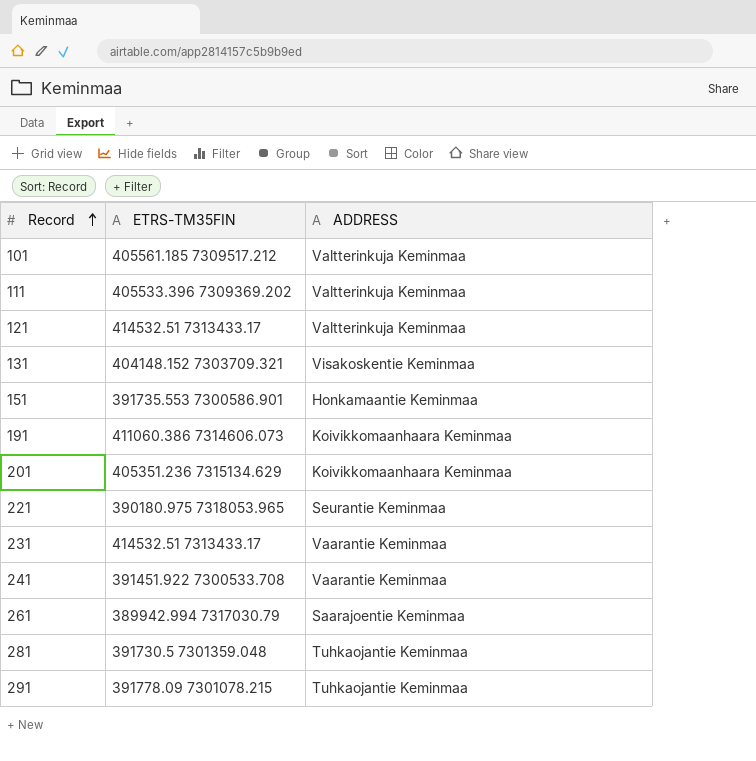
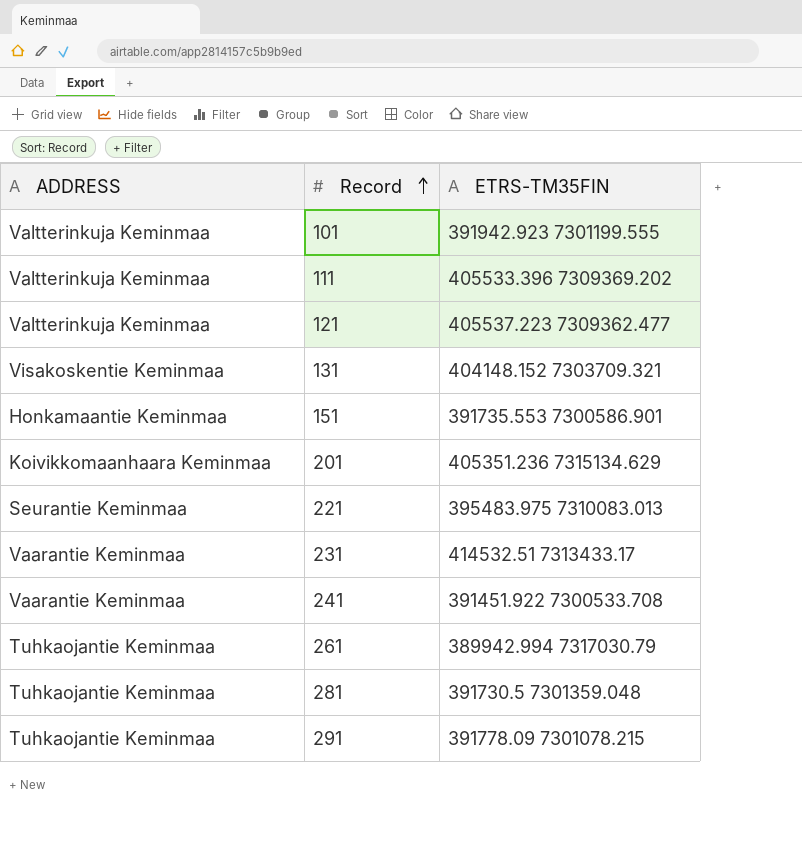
column ADDRESS | position: 3 -> 1
row 191: 411060.386 7314606.073 | Koivikkomaanhaara Keminmaa -> none
101 | ETRS-TM35FIN: 405561.185 7309517.212 -> 391942.923 7301199.555
121 | ETRS-TM35FIN: 414532.51 7313433.17 -> 405537.223 7309362.477
221 | ETRS-TM35FIN: 390180.975 7318053.965 -> 395483.975 7310083.013
261 | ADDRESS: Saarajoentie Keminmaa -> Tuhkaojantie Keminmaa

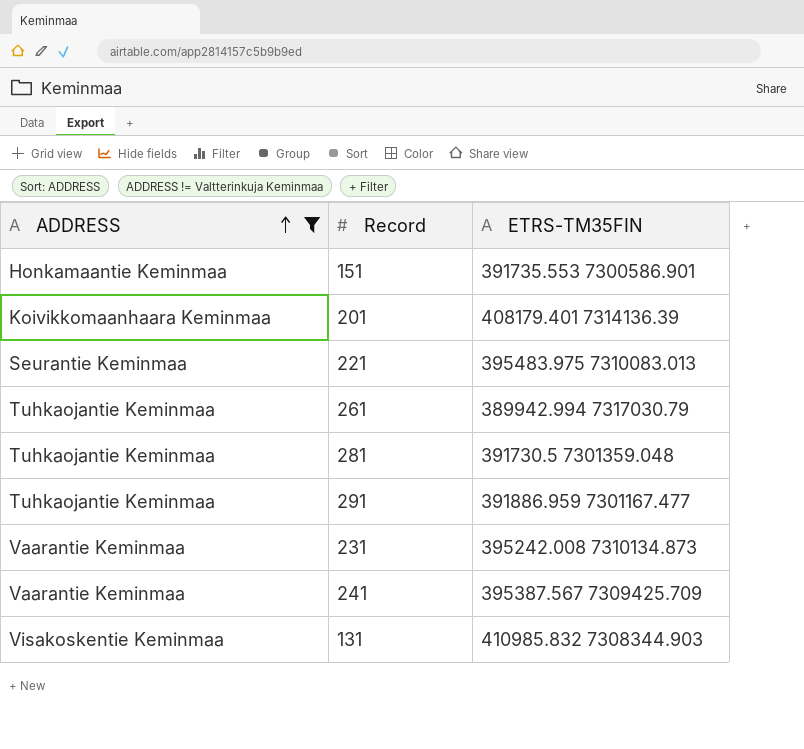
filter: none -> ADDRESS != Valtterinkuja Keminmaa
row order: Record ascending -> ADDRESS ascending
201 | ETRS-TM35FIN: 405351.236 7315134.629 -> 408179.401 7314136.39
291 | ETRS-TM35FIN: 391778.09 7301078.215 -> 391886.959 7301167.477
231 | ETRS-TM35FIN: 414532.51 7313433.17 -> 395242.008 7310134.873
241 | ETRS-TM35FIN: 391451.922 7300533.708 -> 395387.567 7309425.709
131 | ETRS-TM35FIN: 404148.152 7303709.321 -> 410985.832 7308344.903

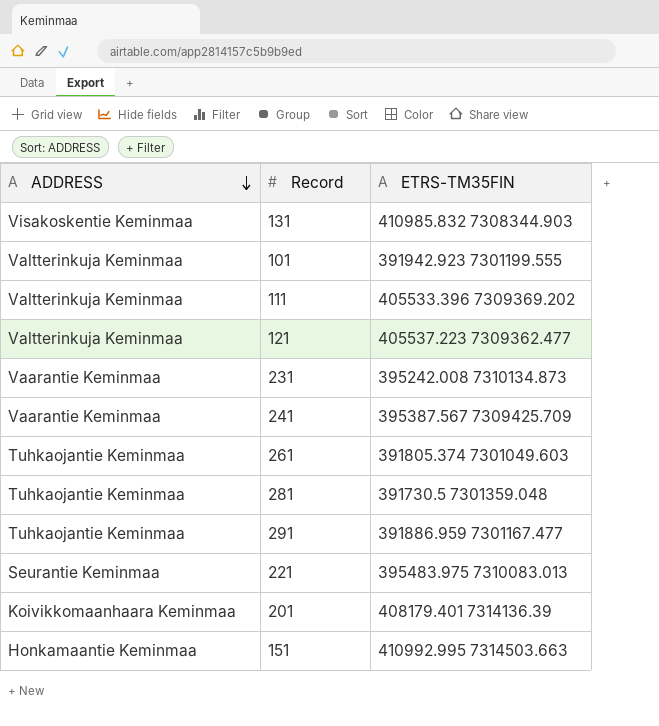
filter: ADDRESS != Valtterinkuja Keminmaa -> none
row order: ADDRESS ascending -> ADDRESS descending
261 | ETRS-TM35FIN: 389942.994 7317030.79 -> 391805.374 7301049.603
151 | ETRS-TM35FIN: 391735.553 7300586.901 -> 410992.995 7314503.663

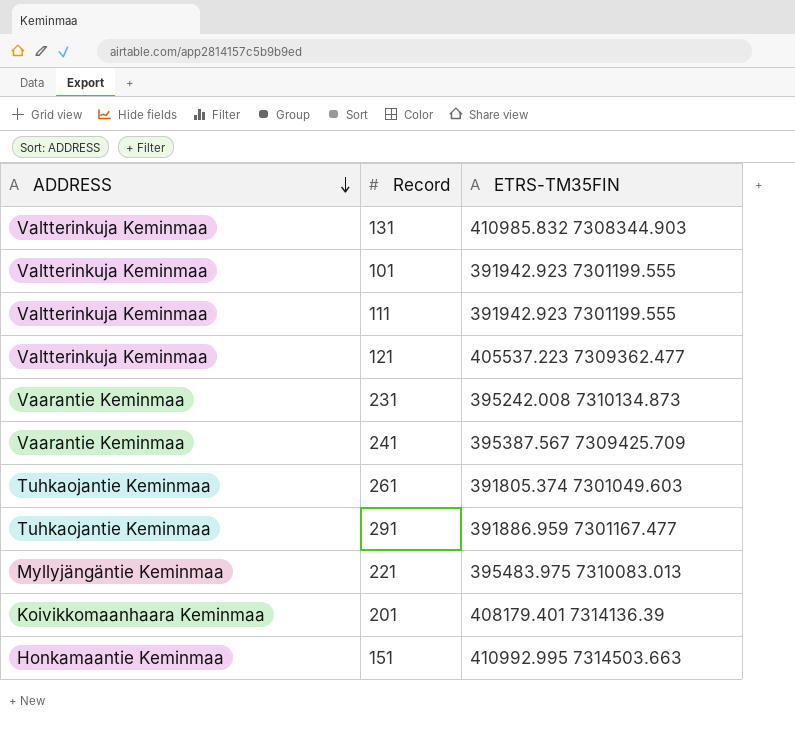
row 281: Tuhkaojantie Keminmaa | 391730.5 7301359.048 -> none
131 | ADDRESS: Visakoskentie Keminmaa -> Valtterinkuja Keminmaa
111 | ETRS-TM35FIN: 405533.396 7309369.202 -> 391942.923 7301199.555
221 | ADDRESS: Seurantie Keminmaa -> Myllyjängäntie Keminmaa

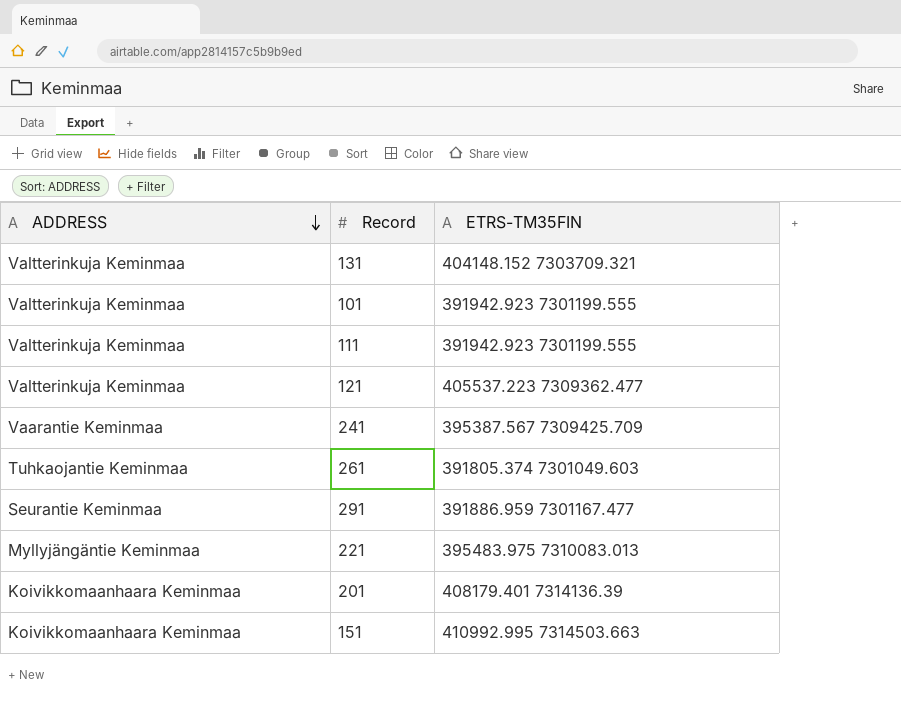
row 231: Vaarantie Keminmaa | 395242.008 7310134.873 -> none
131 | ETRS-TM35FIN: 410985.832 7308344.903 -> 404148.152 7303709.321
291 | ADDRESS: Tuhkaojantie Keminmaa -> Seurantie Keminmaa
151 | ADDRESS: Honkamaantie Keminmaa -> Koivikkomaanhaara Keminmaa

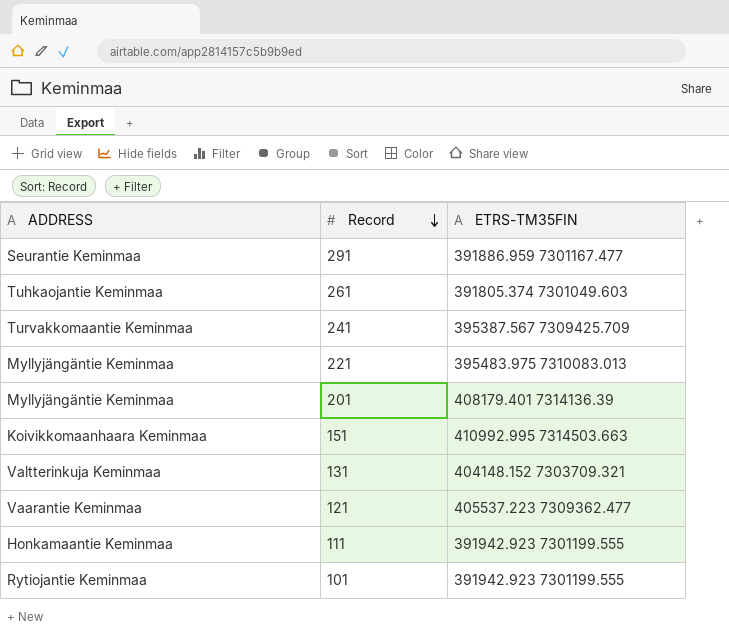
row order: ADDRESS descending -> Record descending
241 | ADDRESS: Vaarantie Keminmaa -> Turvakkomaantie Keminmaa
201 | ADDRESS: Koivikkomaanhaara Keminmaa -> Myllyjängäntie Keminmaa
121 | ADDRESS: Valtterinkuja Keminmaa -> Vaarantie Keminmaa
111 | ADDRESS: Valtterinkuja Keminmaa -> Honkamaantie Keminmaa
101 | ADDRESS: Valtterinkuja Keminmaa -> Rytiojantie Keminmaa

